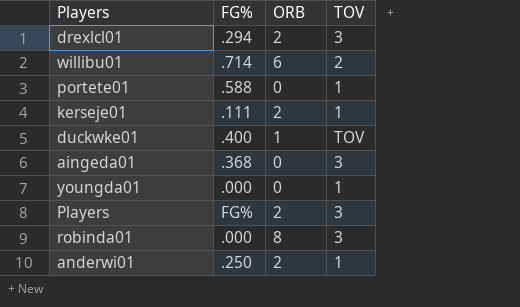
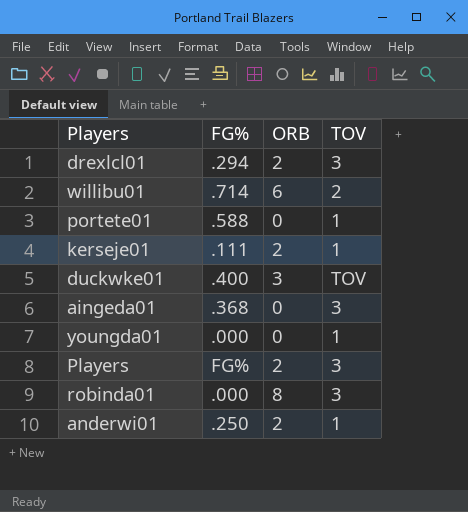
duckwke01 | ORB: 1 -> 3

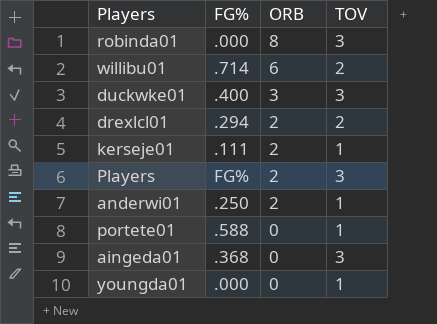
row order: none -> ORB descending
duckwke01 | TOV: TOV -> 3
drexlcl01 | TOV: 3 -> 2

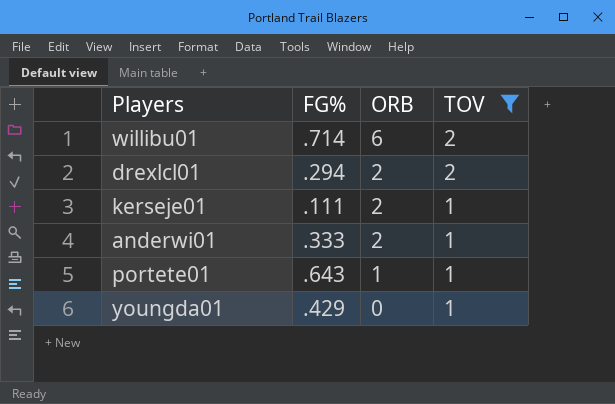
filter: none -> TOV != 3
anderwi01 | FG%: .250 -> .333
portete01 | FG%: .588 -> .643
portete01 | ORB: 0 -> 1
youngda01 | FG%: .000 -> .429

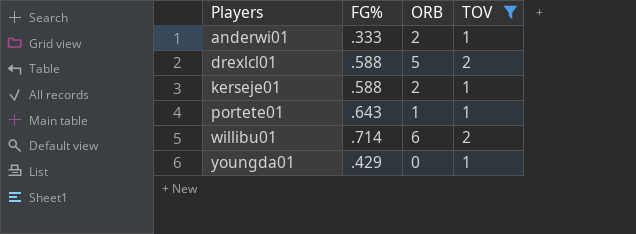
row order: ORB descending -> Players ascending
drexlcl01 | FG%: .294 -> .588
drexlcl01 | ORB: 2 -> 5
kerseje01 | FG%: .111 -> .588

